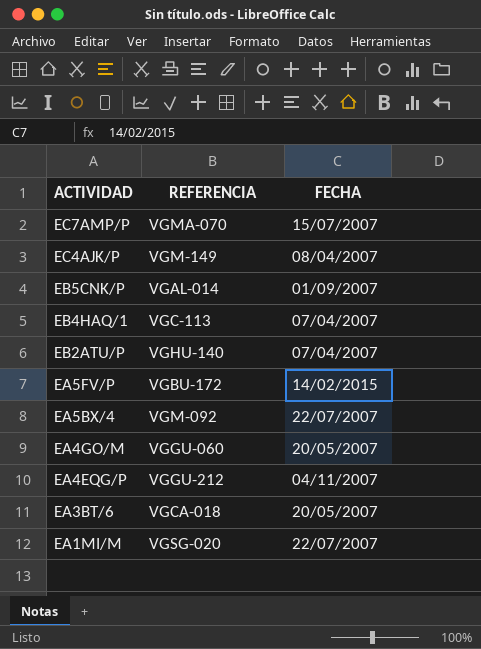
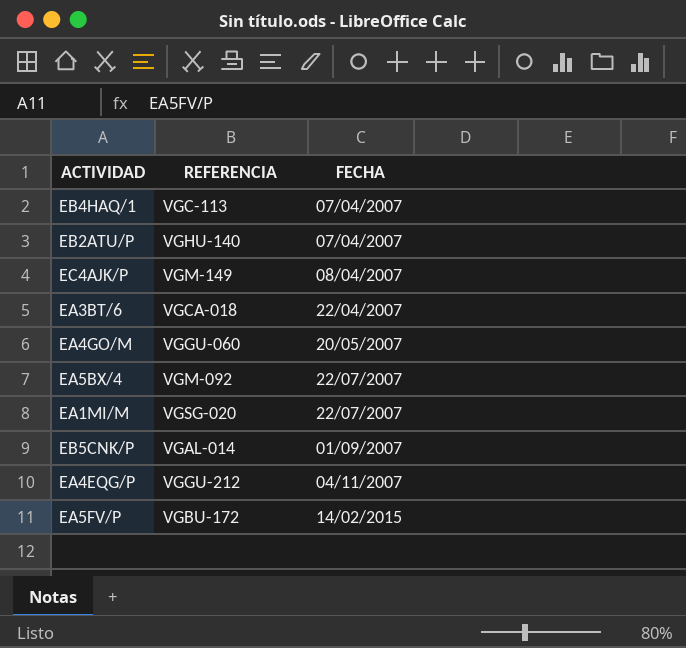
row order: ACTIVIDAD descending -> FECHA ascending
row EC7AMP/P: VGMA-070 | 15/07/2007 -> none
EA3BT/6 | FECHA: 20/05/2007 -> 22/04/2007

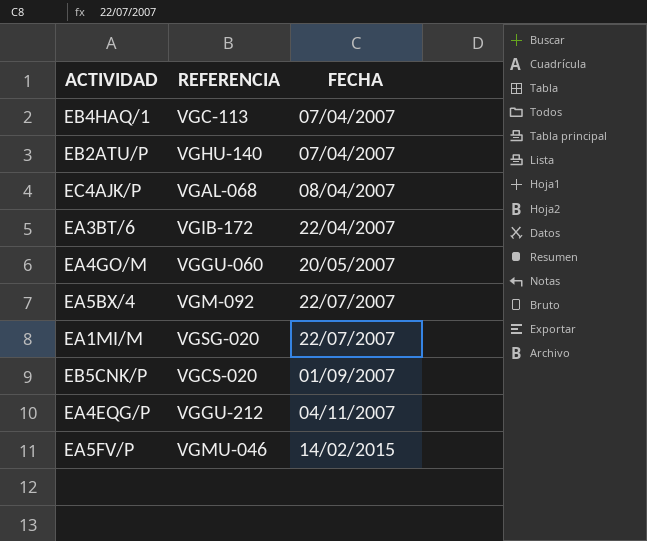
EC4AJK/P | REFERENCIA: VGM-149 -> VGAL-068
EA3BT/6 | REFERENCIA: VGCA-018 -> VGIB-172
EB5CNK/P | REFERENCIA: VGAL-014 -> VGCS-020
EA5FV/P | REFERENCIA: VGBU-172 -> VGMU-046

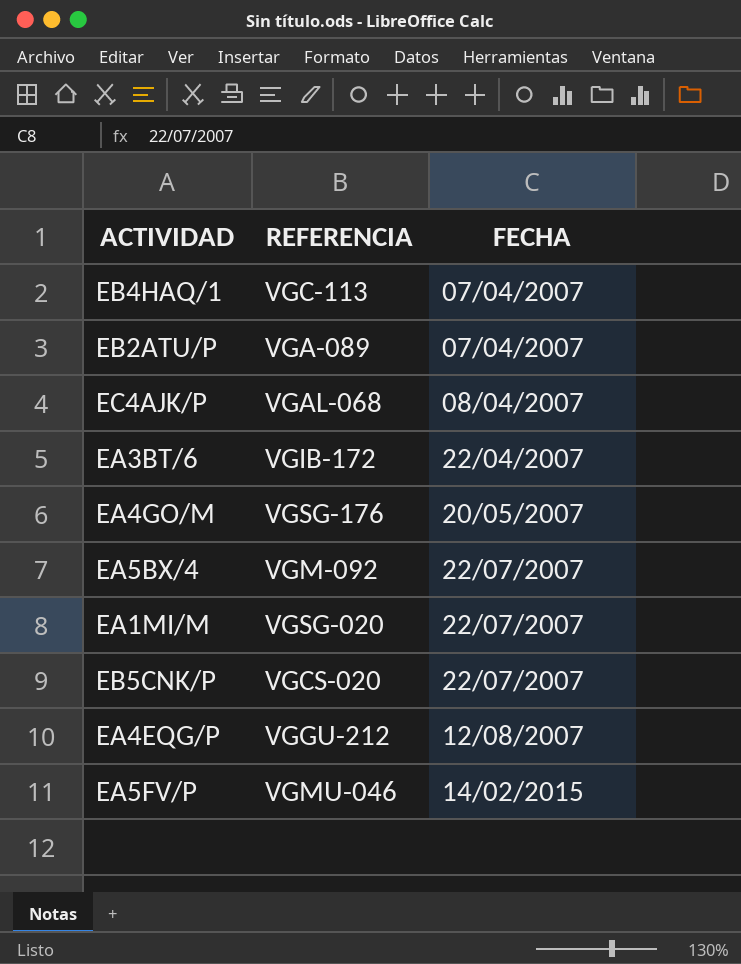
EB2ATU/P | REFERENCIA: VGHU-140 -> VGA-089
EA4GO/M | REFERENCIA: VGGU-060 -> VGSG-176
EB5CNK/P | FECHA: 01/09/2007 -> 22/07/2007
EA4EQG/P | FECHA: 04/11/2007 -> 12/08/2007

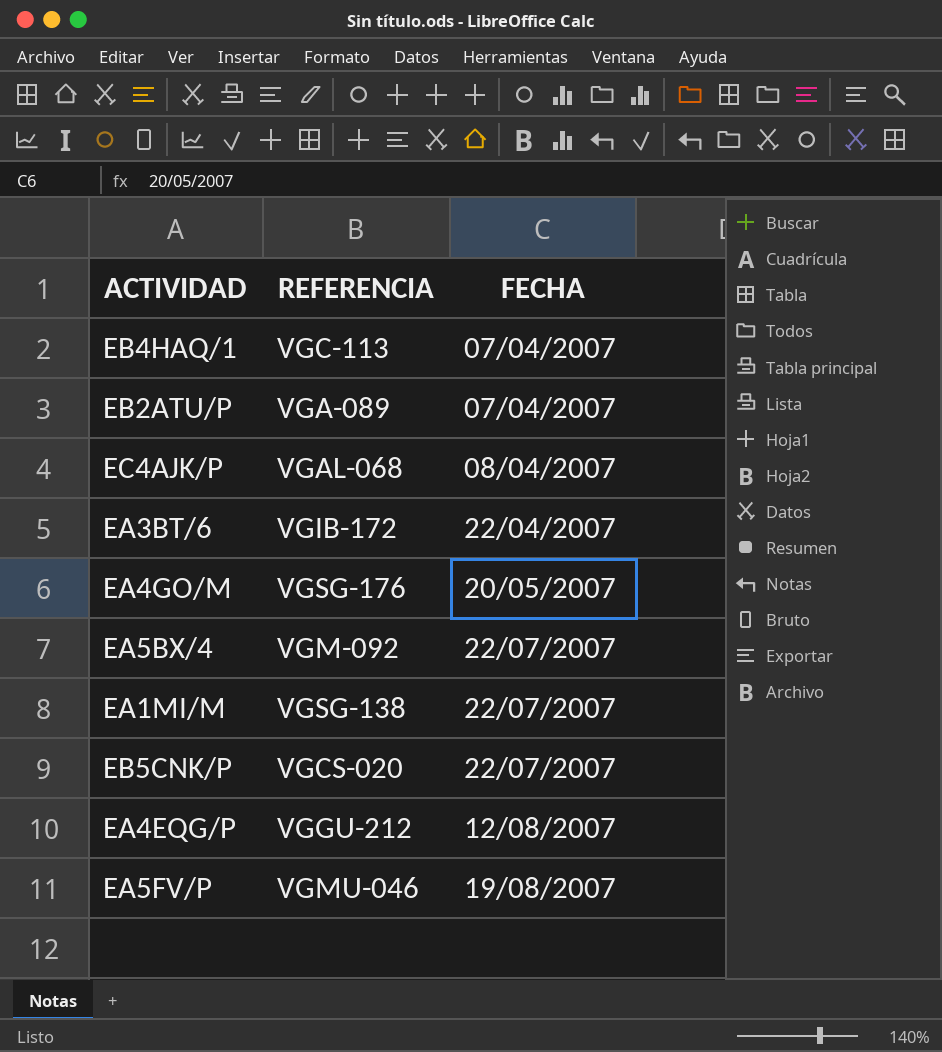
EA1MI/M | REFERENCIA: VGSG-020 -> VGSG-138
EA5FV/P | FECHA: 14/02/2015 -> 19/08/2007

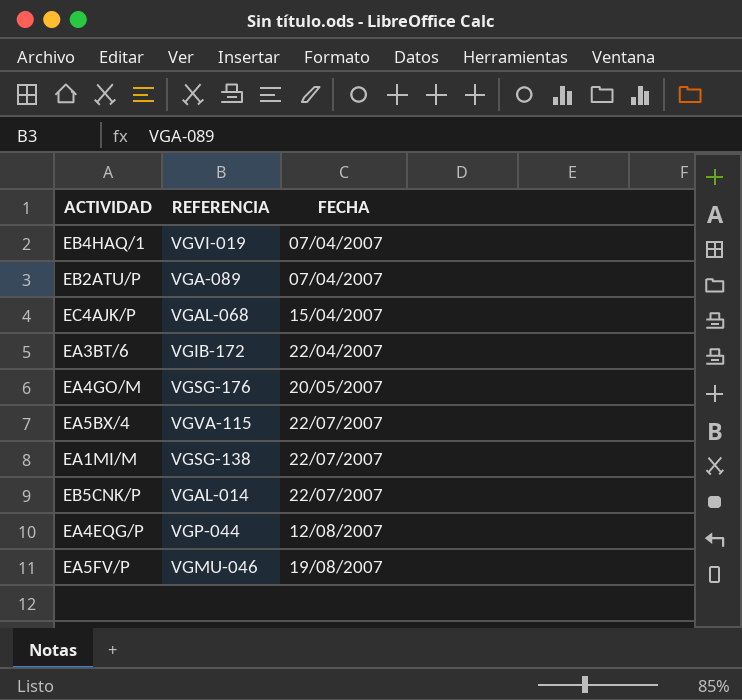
EB4HAQ/1 | REFERENCIA: VGC-113 -> VGVI-019
EC4AJK/P | FECHA: 08/04/2007 -> 15/04/2007
EA5BX/4 | REFERENCIA: VGM-092 -> VGVA-115
EB5CNK/P | REFERENCIA: VGCS-020 -> VGAL-014
EA4EQG/P | REFERENCIA: VGGU-212 -> VGP-044

